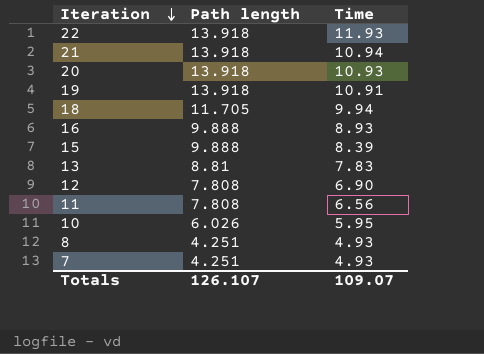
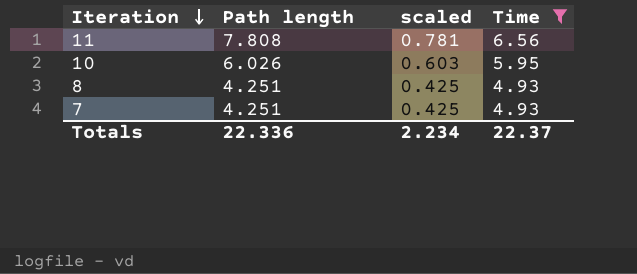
filter: none -> Time <= 6.56
column scaled | formula: none -> [Path length] * 0.1
Totals | Path length: 126.107 -> 22.336
Totals | Time: 109.07 -> 22.37

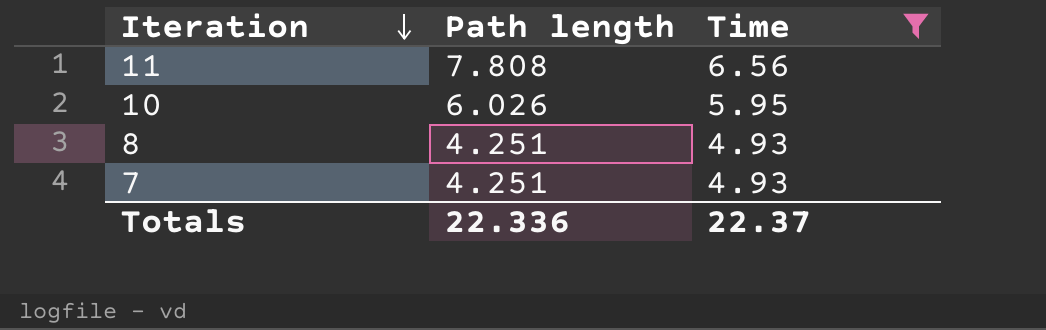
column scaled | formula: [Path length] * 0.1 -> none

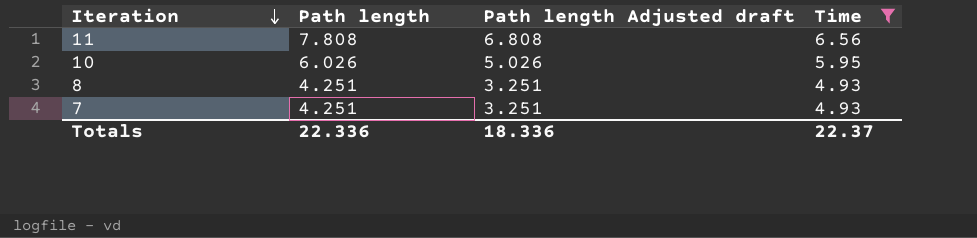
column Path length Adjusted draft | formula: none -> [Path length] - 1

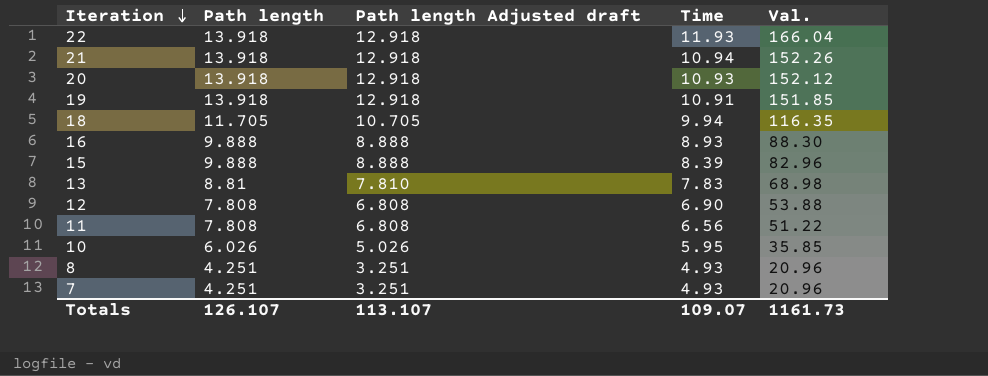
filter: Time <= 6.56 -> none
column Val. | formula: none -> [Path length] * [Time]
Totals | Path length: 22.336 -> 126.107
Totals | Path length Adjusted draft: 18.336 -> 113.107
Totals | Time: 22.37 -> 109.07

